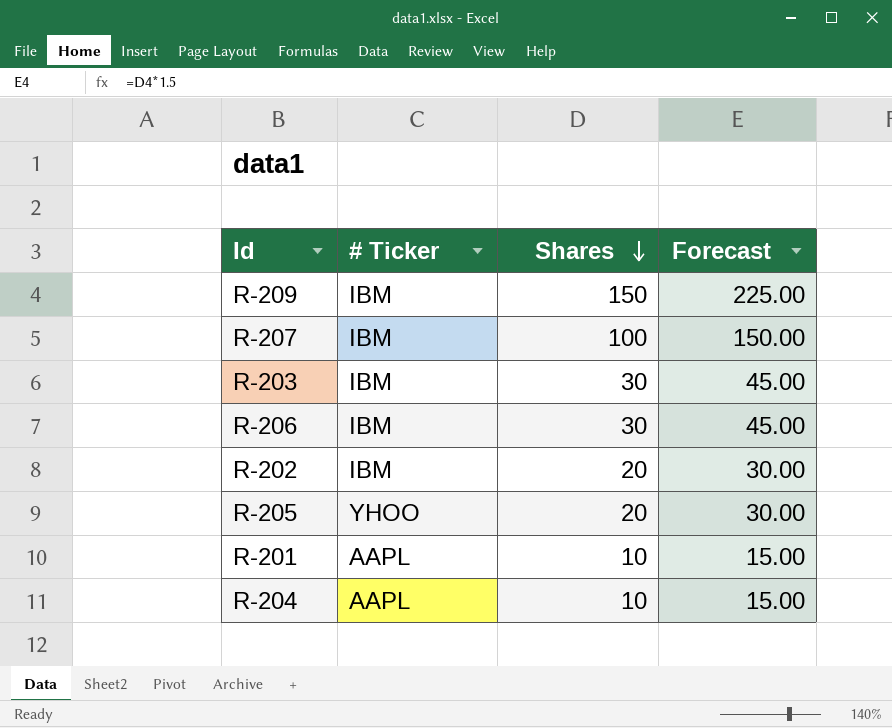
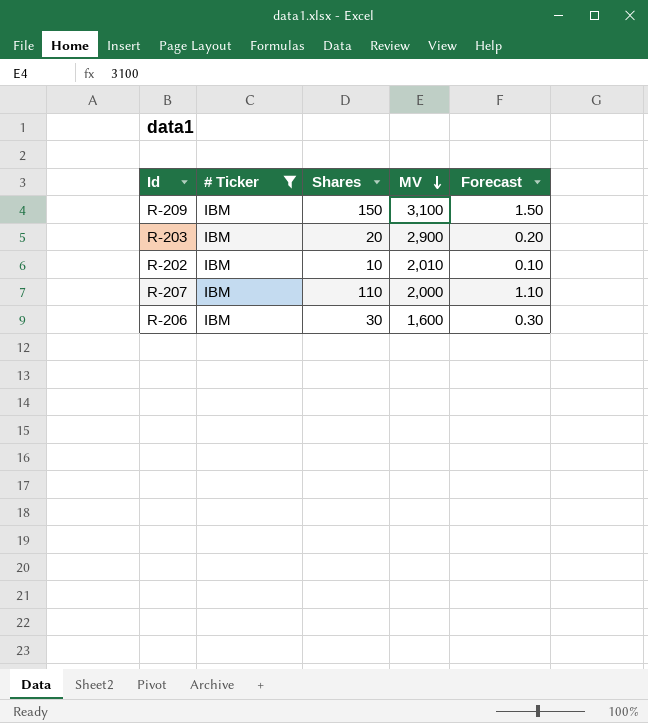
filter: none -> # Ticker = IBM
row order: Shares descending -> MV descending
column MV | position: none -> 4
column Forecast | formula: [Shares] * 1.5 -> [Shares] * 0.01
R-203 | Shares: 30 -> 20
R-202 | Shares: 20 -> 10
R-207 | Shares: 100 -> 110

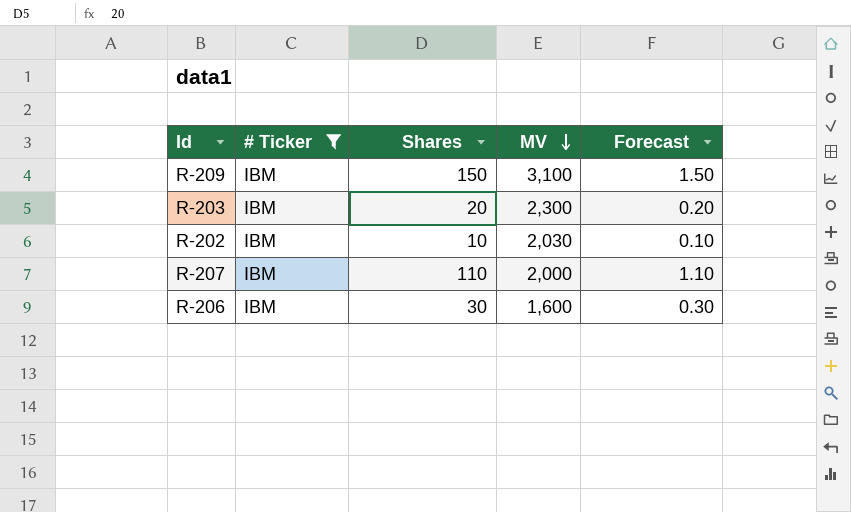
R-203 | MV: 2,900 -> 2,300
R-202 | MV: 2,010 -> 2,030

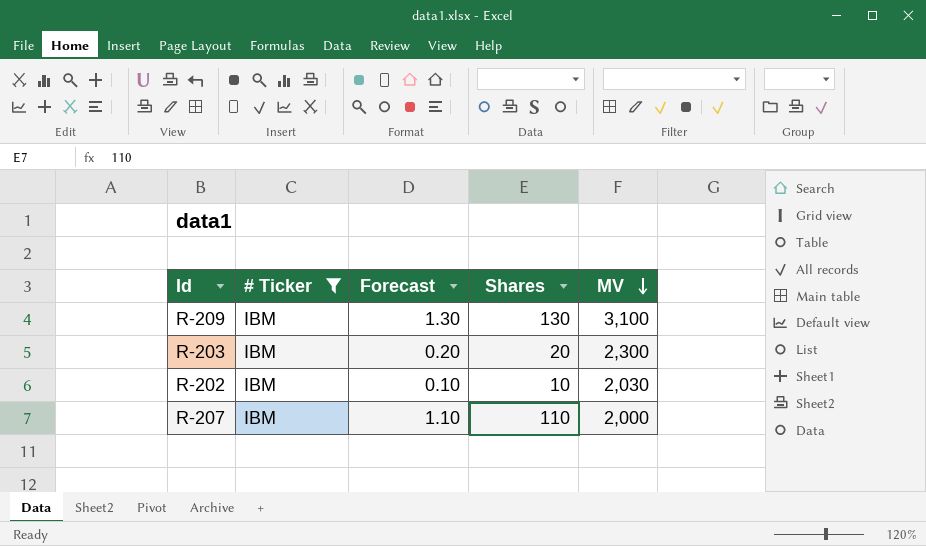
column Forecast | position: 5 -> 3
row R-206: IBM | 30 | 1,600 | 0.30 -> none
R-209 | Forecast: 1.50 -> 1.30
R-209 | Shares: 150 -> 130

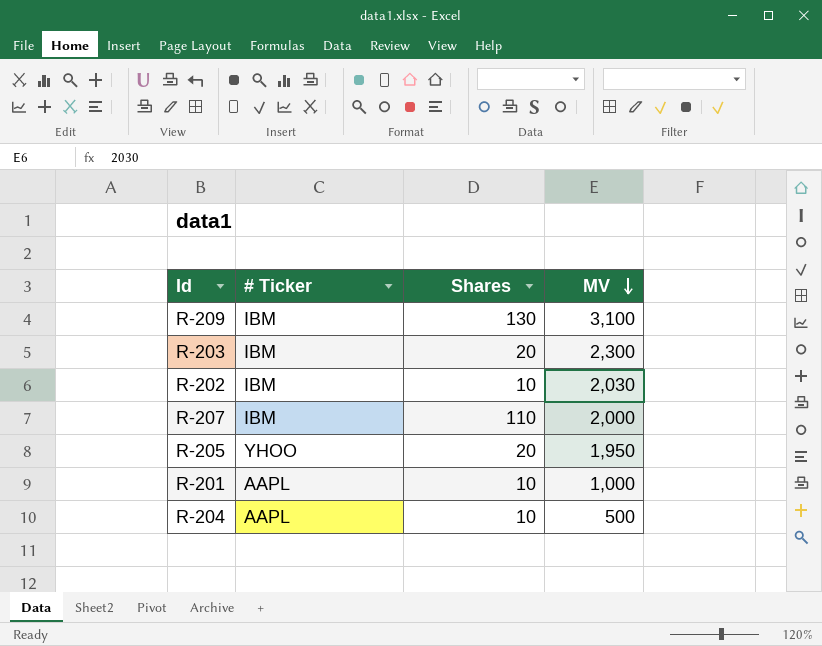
filter: # Ticker = IBM -> none
column Forecast | formula: [Shares] * 0.01 -> none

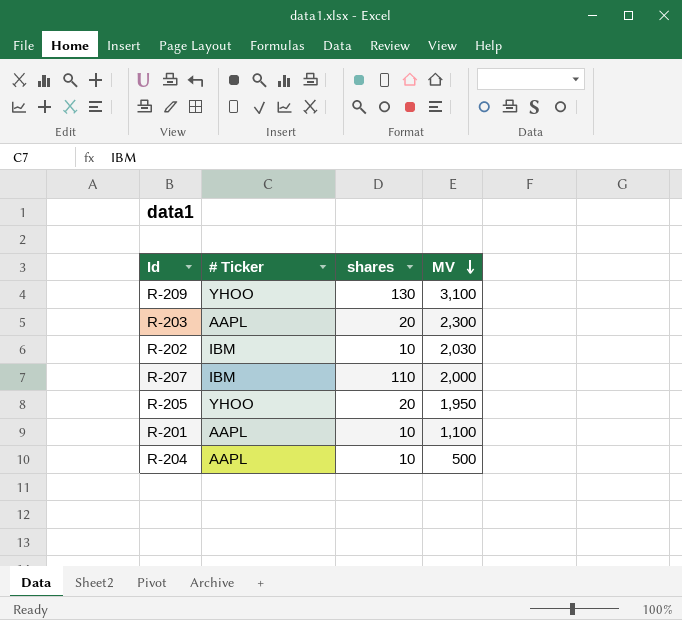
column name: Shares -> shares
R-209 | # Ticker: IBM -> YHOO
R-203 | # Ticker: IBM -> AAPL
R-201 | MV: 1,000 -> 1,100

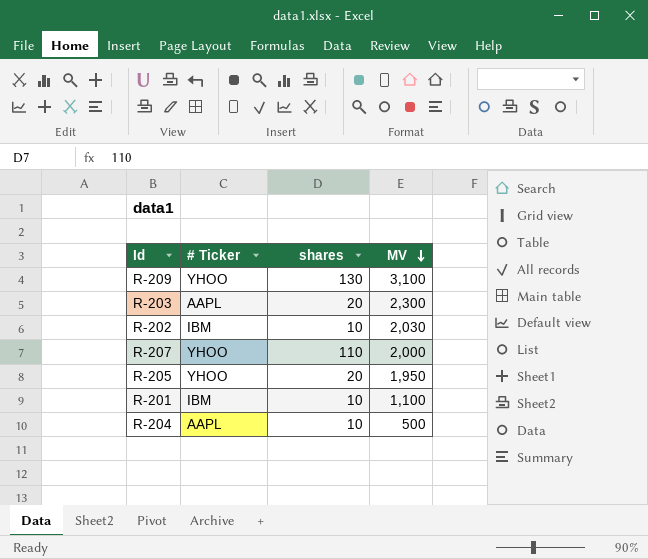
R-207 | # Ticker: IBM -> YHOO
R-201 | # Ticker: AAPL -> IBM

